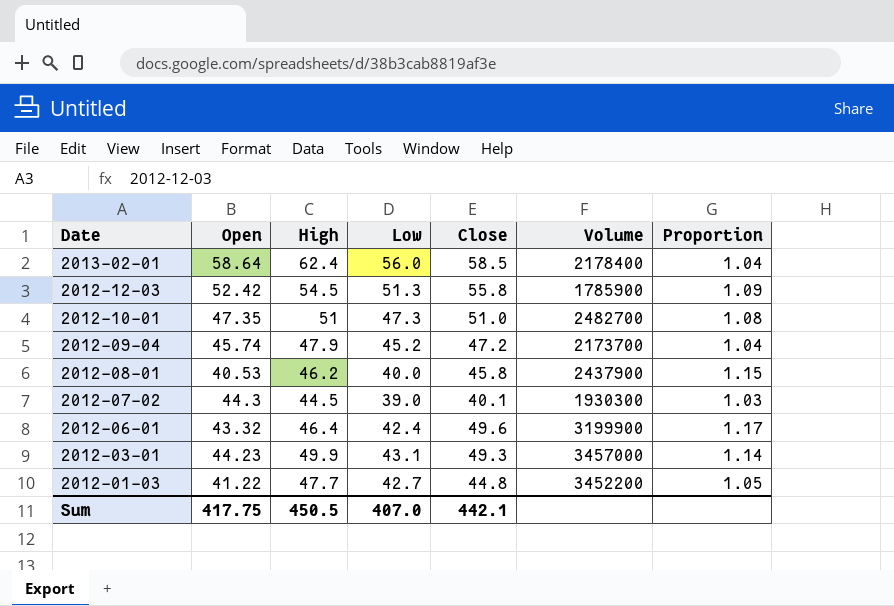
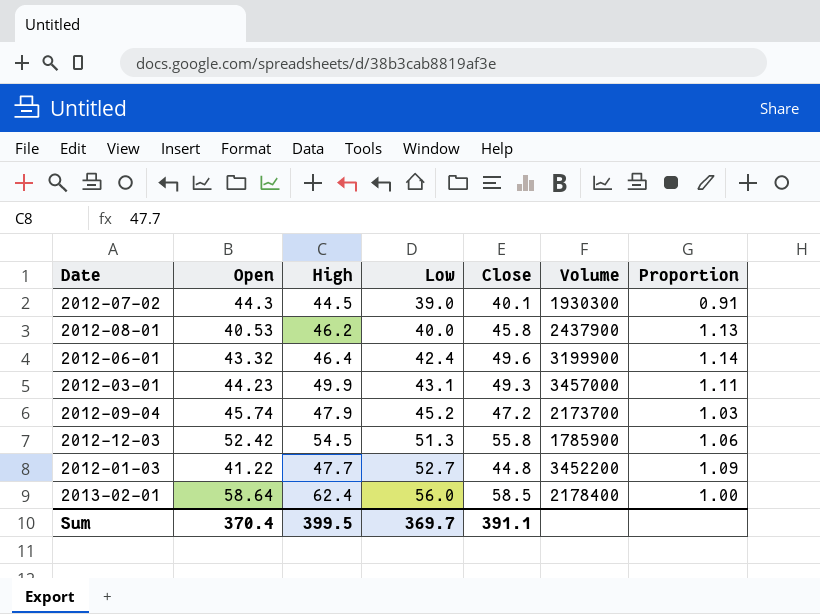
row order: Date descending -> Low ascending
column Proportion | formula: [Close] / [Low] -> [Close] / [Open]
row 2012-10-01: 47.35 | 51 | 47.3 | 51.0 | 2482700 | 1.08 -> none
2012-01-03 | Low: 42.7 -> 52.7
Sum | Open: 417.75 -> 370.4
Sum | High: 450.5 -> 399.5
Sum | Low: 407.0 -> 369.7
Sum | Close: 442.1 -> 391.1

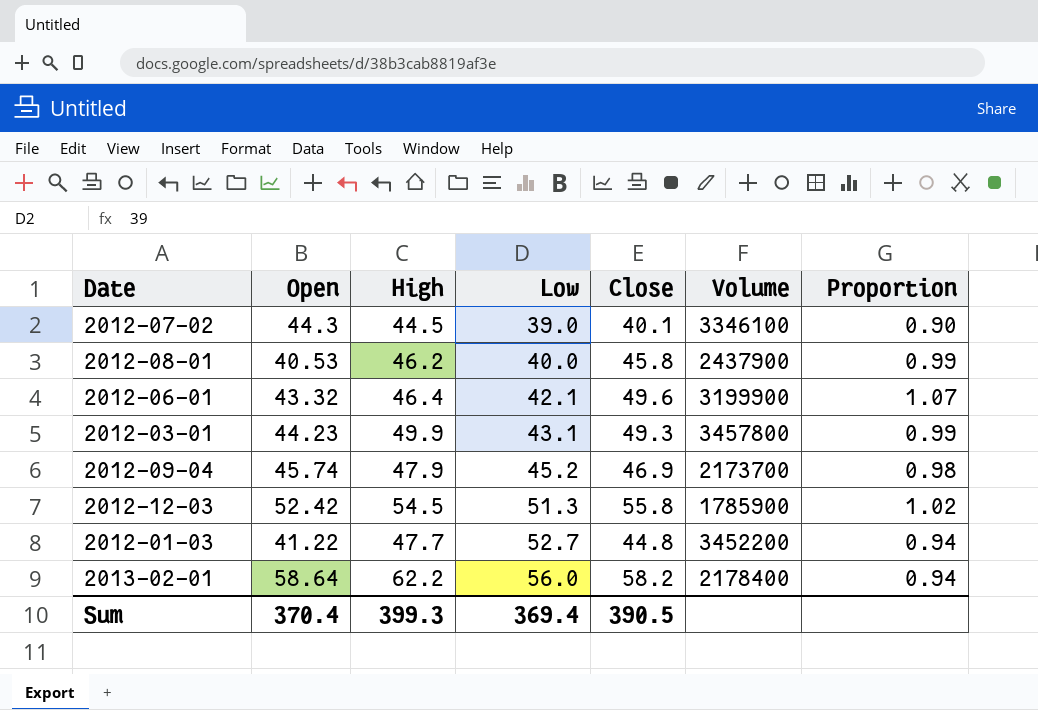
column Proportion | formula: [Close] / [Open] -> [Close] / [High]
2012-07-02 | Volume: 1930300 -> 3346100
2012-06-01 | Low: 42.4 -> 42.1
2012-03-01 | Volume: 3457000 -> 3457800
2012-09-04 | Close: 47.2 -> 46.9
2013-02-01 | High: 62.4 -> 62.2
2013-02-01 | Close: 58.5 -> 58.2
Sum | High: 399.5 -> 399.3
Sum | Low: 369.7 -> 369.4
Sum | Close: 391.1 -> 390.5

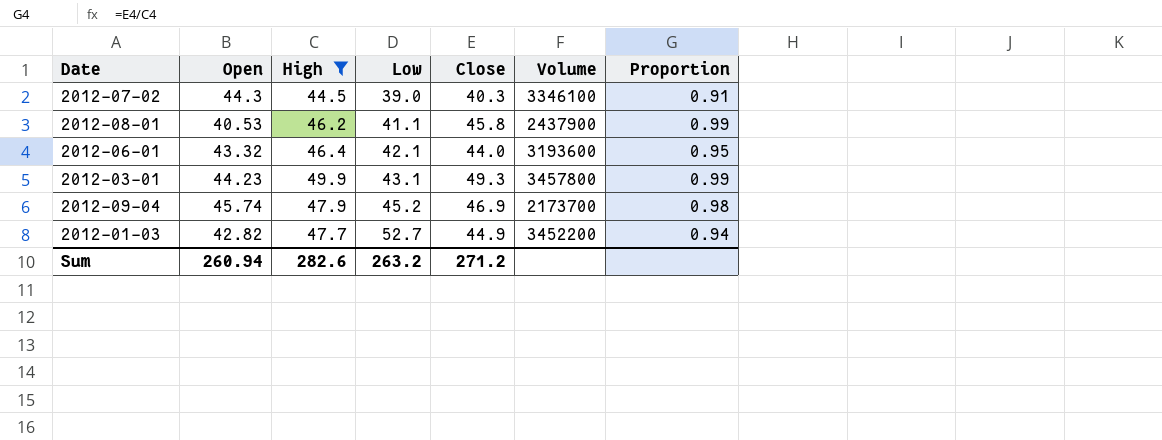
filter: none -> High <= 49.9
2012-07-02 | Close: 40.1 -> 40.3
2012-07-02 | Proportion: 0.90 -> 0.91
2012-08-01 | Low: 40.0 -> 41.1
2012-06-01 | Close: 49.6 -> 44.0
2012-06-01 | Volume: 3199900 -> 3193600
2012-06-01 | Proportion: 1.07 -> 0.95
2012-01-03 | Open: 41.22 -> 42.82
2012-01-03 | Close: 44.8 -> 44.9
Sum | Open: 370.4 -> 260.94
Sum | High: 399.3 -> 282.6
Sum | Low: 369.4 -> 263.2
Sum | Close: 390.5 -> 271.2

